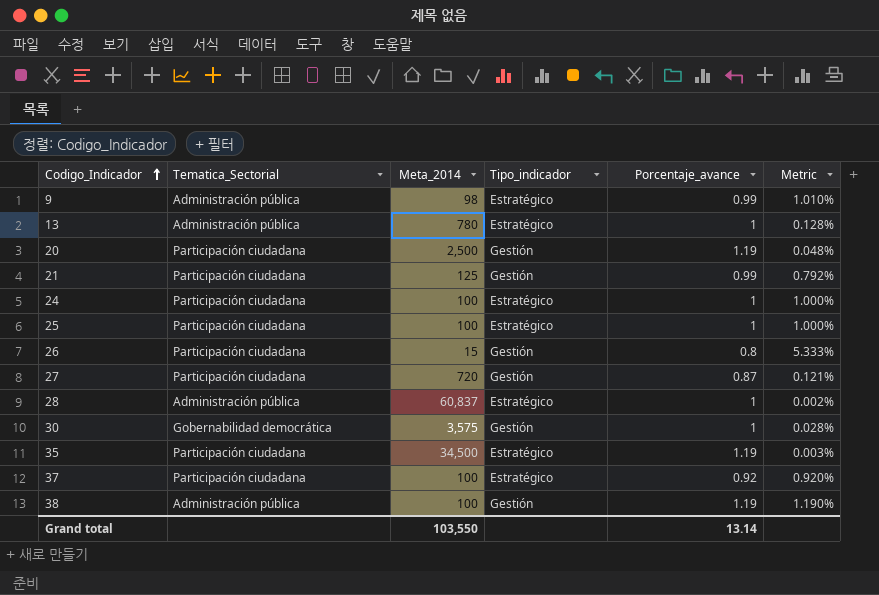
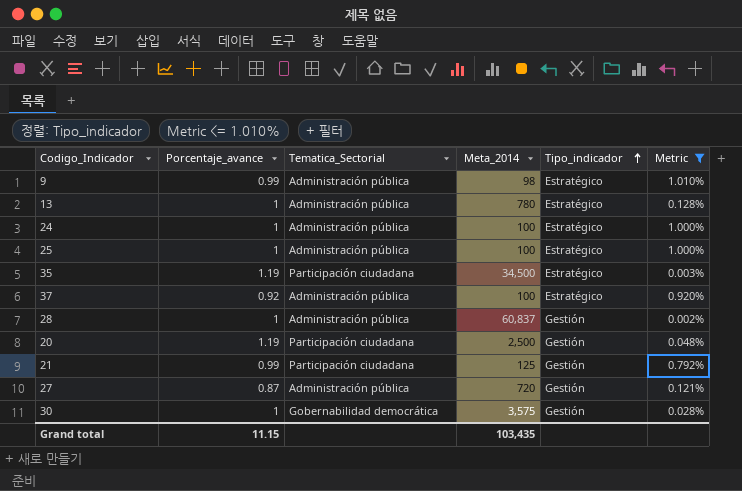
filter: none -> Metric <= 1.010%
row order: Codigo_Indicador ascending -> Tipo_indicador ascending
column Porcentaje_avance | position: 5 -> 2
24 | Tematica_Sectorial: Participación ciudadana -> Administración pública
25 | Tematica_Sectorial: Participación ciudadana -> Administración pública
37 | Tematica_Sectorial: Participación ciudadana -> Administración pública
28 | Tipo_indicador: Estratégico -> Gestión
27 | Tematica_Sectorial: Participación ciudadana -> Administración pública
Grand total | Porcentaje_avance: 13.14 -> 11.15
Grand total | Meta_2014: 103,550 -> 103,435

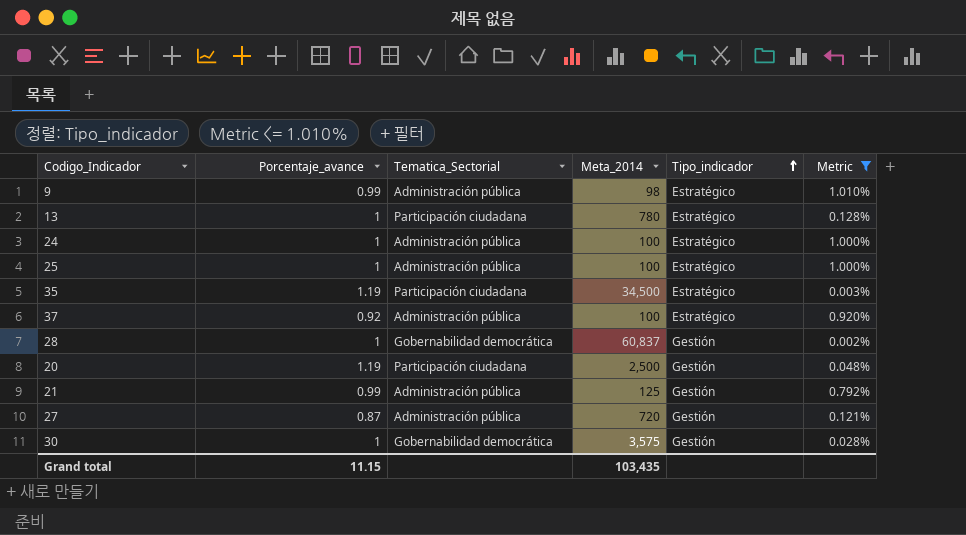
13 | Tematica_Sectorial: Administración pública -> Participación ciudadana
28 | Tematica_Sectorial: Administración pública -> Gobernabilidad democrática
21 | Tematica_Sectorial: Participación ciudadana -> Administración pública

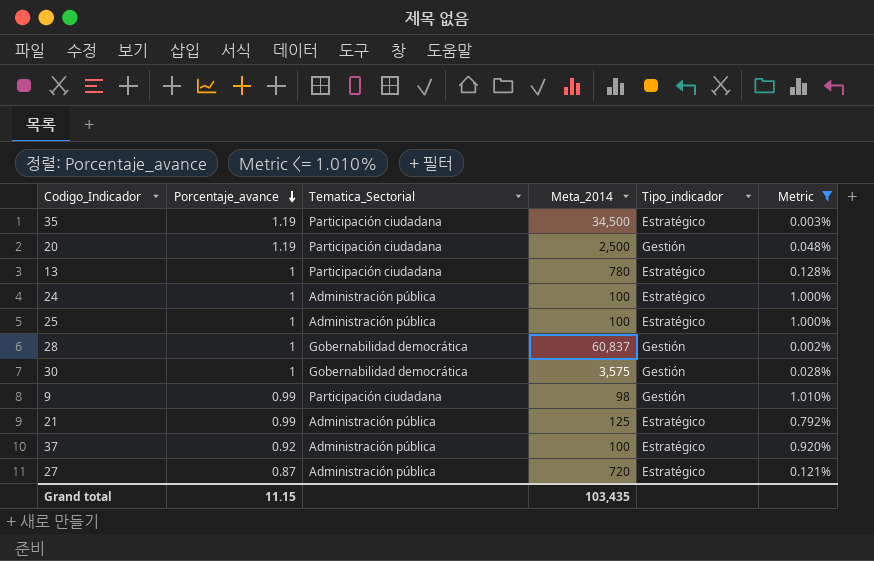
row order: Tipo_indicador ascending -> Porcentaje_avance descending
9 | Tematica_Sectorial: Administración pública -> Participación ciudadana
9 | Tipo_indicador: Estratégico -> Gestión
21 | Tipo_indicador: Gestión -> Estratégico
27 | Tipo_indicador: Gestión -> Estratégico

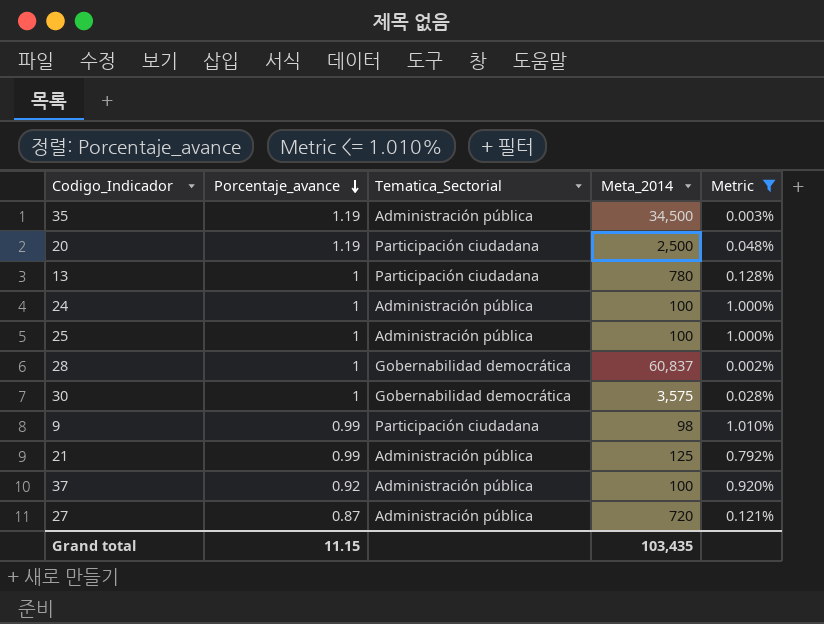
column Tipo_indicador | position: 5 -> none
35 | Tematica_Sectorial: Participación ciudadana -> Administración pública

